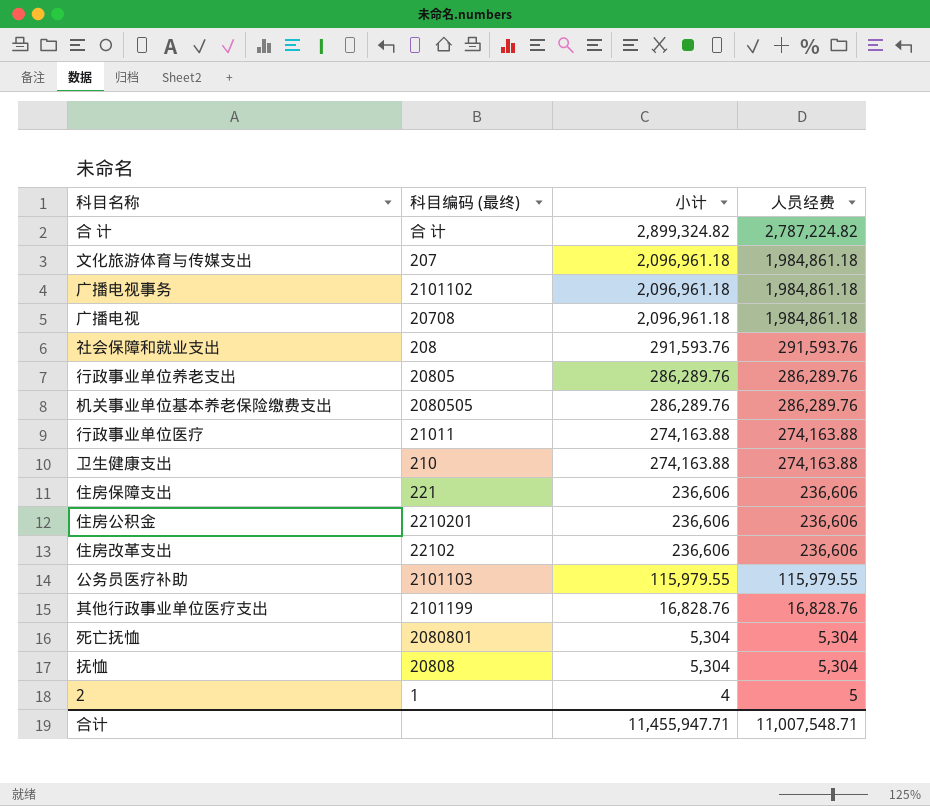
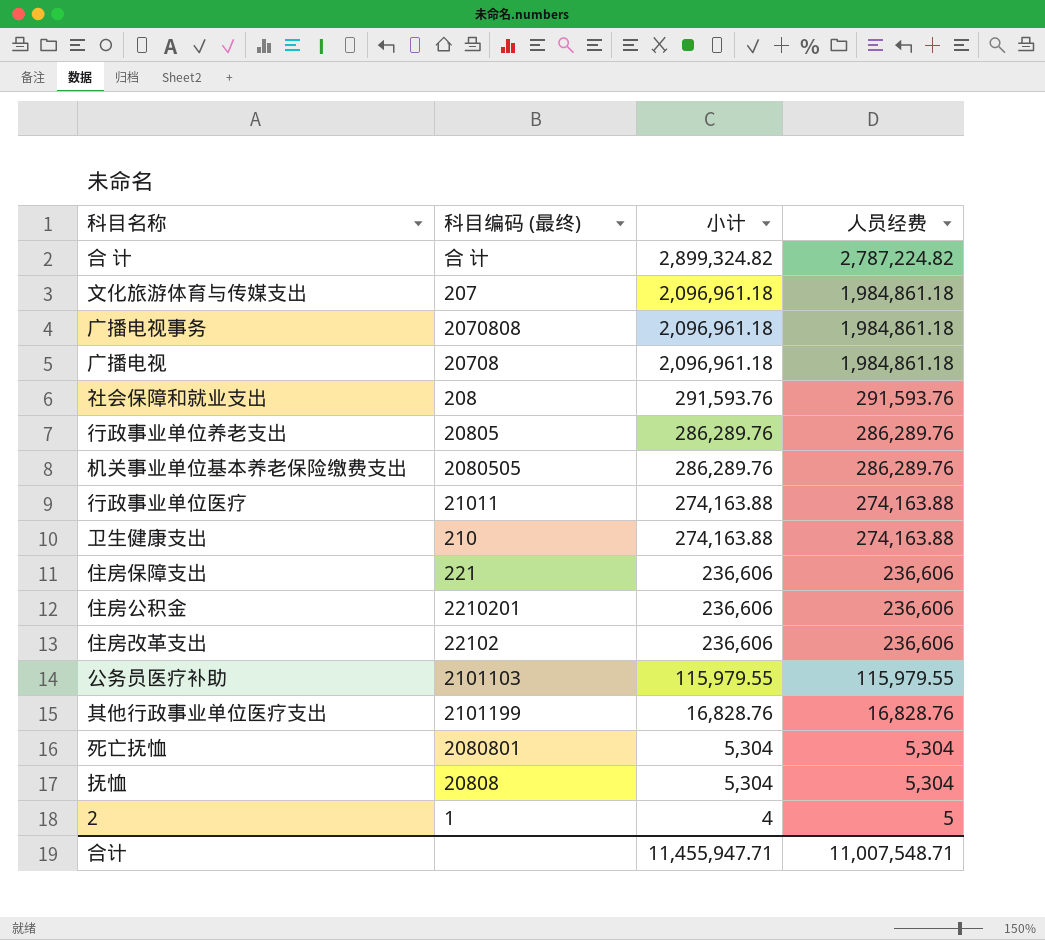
广播电视事务 | 科目编码 (最终): 2101102 -> 2070808

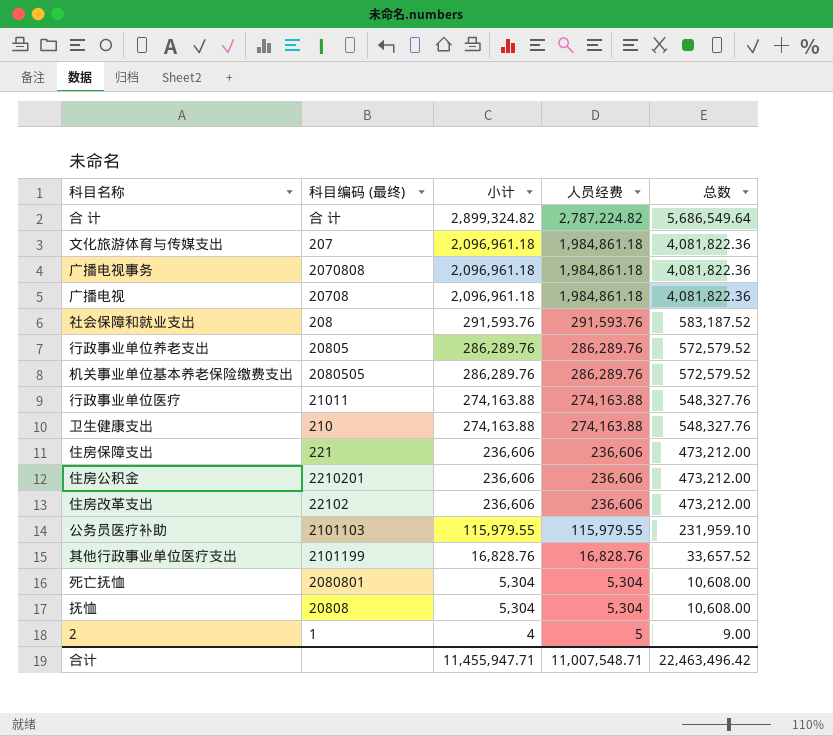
column 总数 | formula: none -> [小计] + [人员经费]

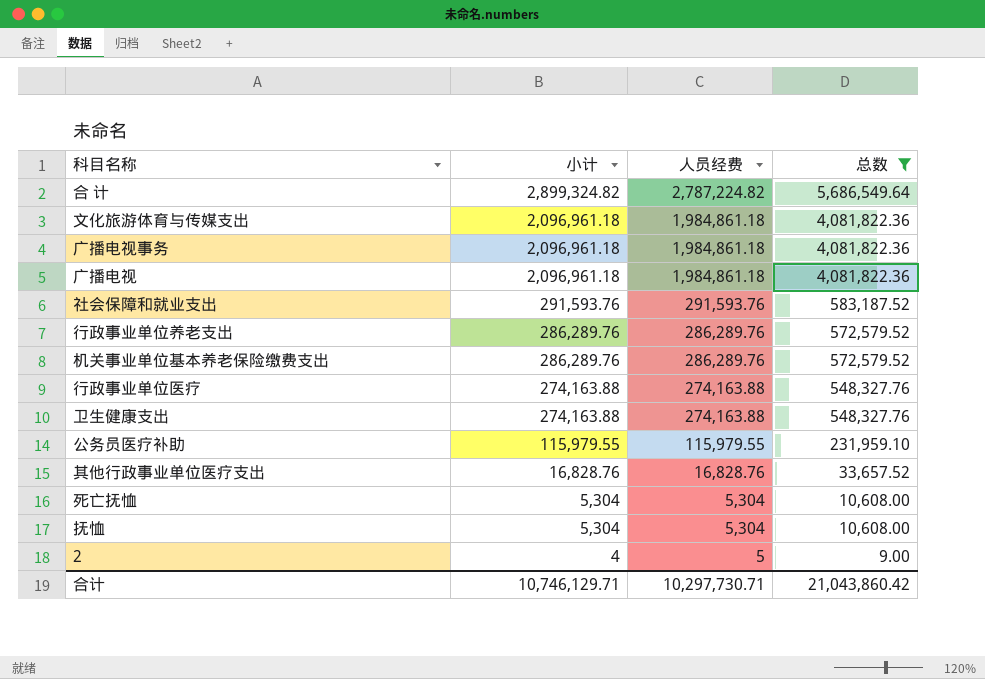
filter: none -> 总数 != 473,212.00
column 科目编码 (最终) | position: 2 -> none
合计 | 小计: 11,455,947.71 -> 10,746,129.71
合计 | 人员经费: 11,007,548.71 -> 10,297,730.71
合计 | 总数: 22,463,496.42 -> 21,043,860.42

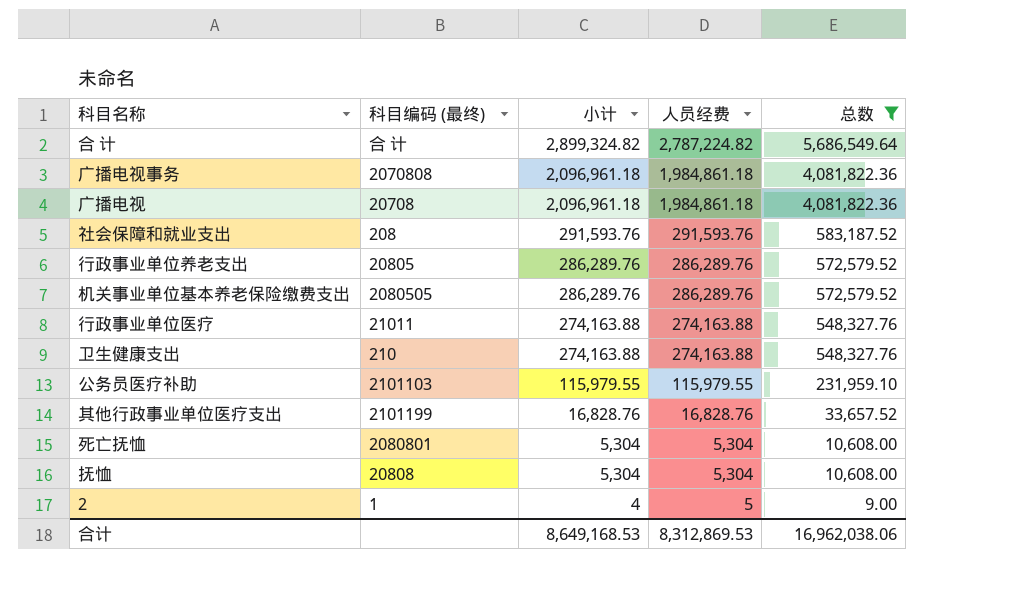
column 科目编码 (最终) | position: none -> 2
row 文化旅游体育与传媒支出: 2,096,961.18 | 1,984,861.18 | 4,081,822.36 -> none
合计 | 小计: 10,746,129.71 -> 8,649,168.53
合计 | 人员经费: 10,297,730.71 -> 8,312,869.53
合计 | 总数: 21,043,860.42 -> 16,962,038.06

